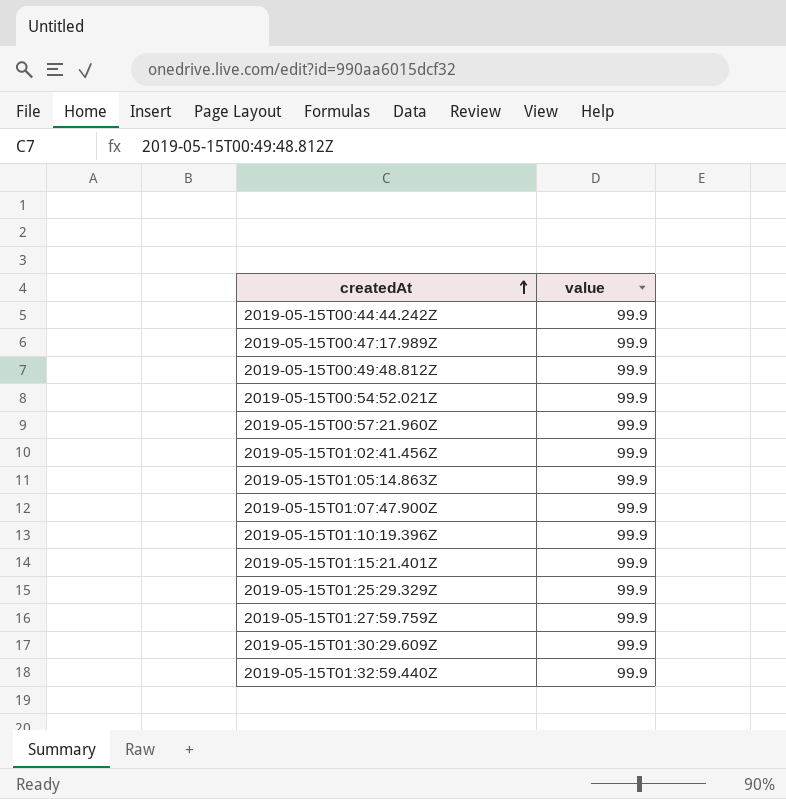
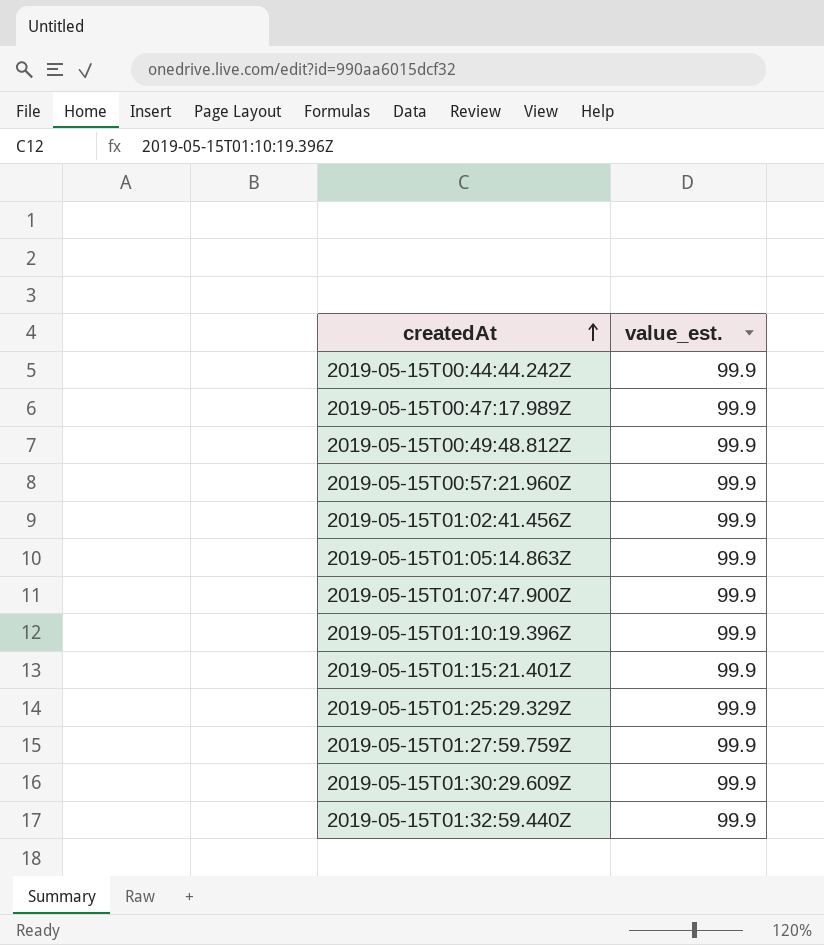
column name: value -> value_est.
row 2019-05-15T00:54:52.021Z: 99.9 -> none

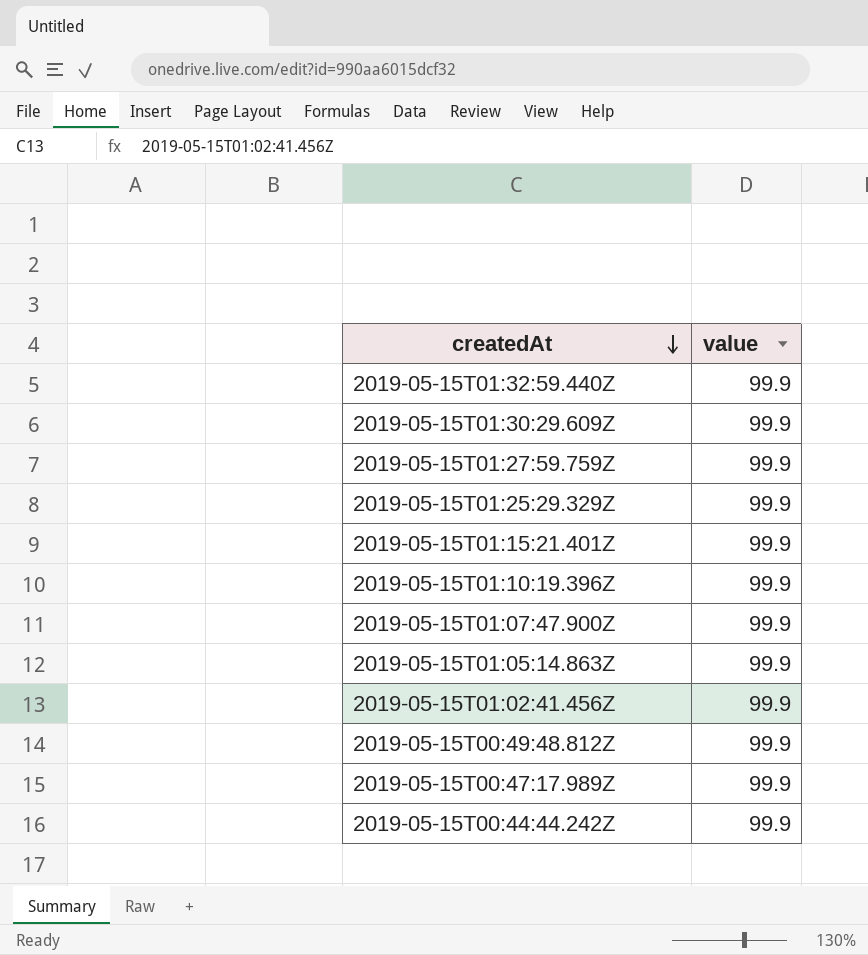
row order: createdAt ascending -> createdAt descending
column name: value_est. -> value
row 2019-05-15T00:57:21.960Z: 99.9 -> none

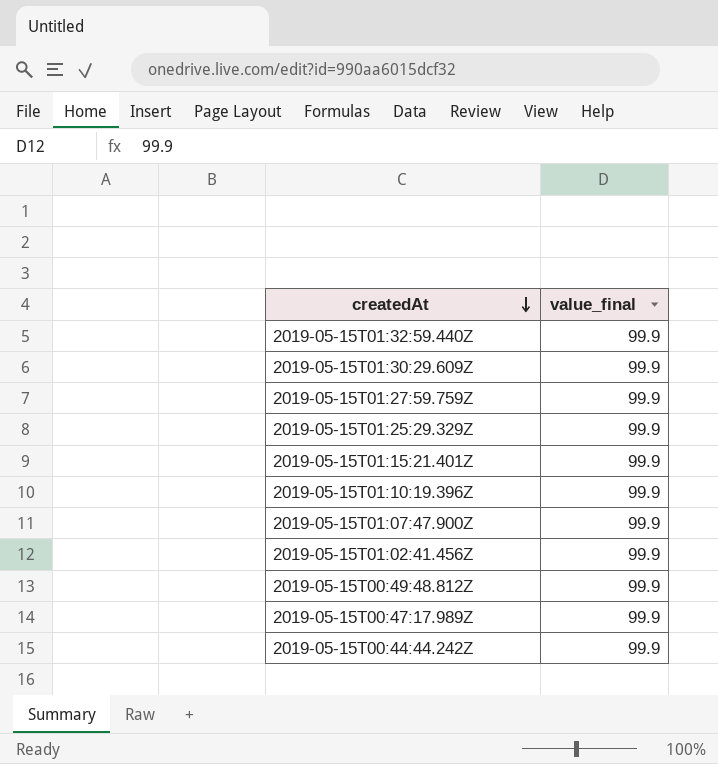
column name: value -> value_final
row 2019-05-15T01:05:14.863Z: 99.9 -> none

